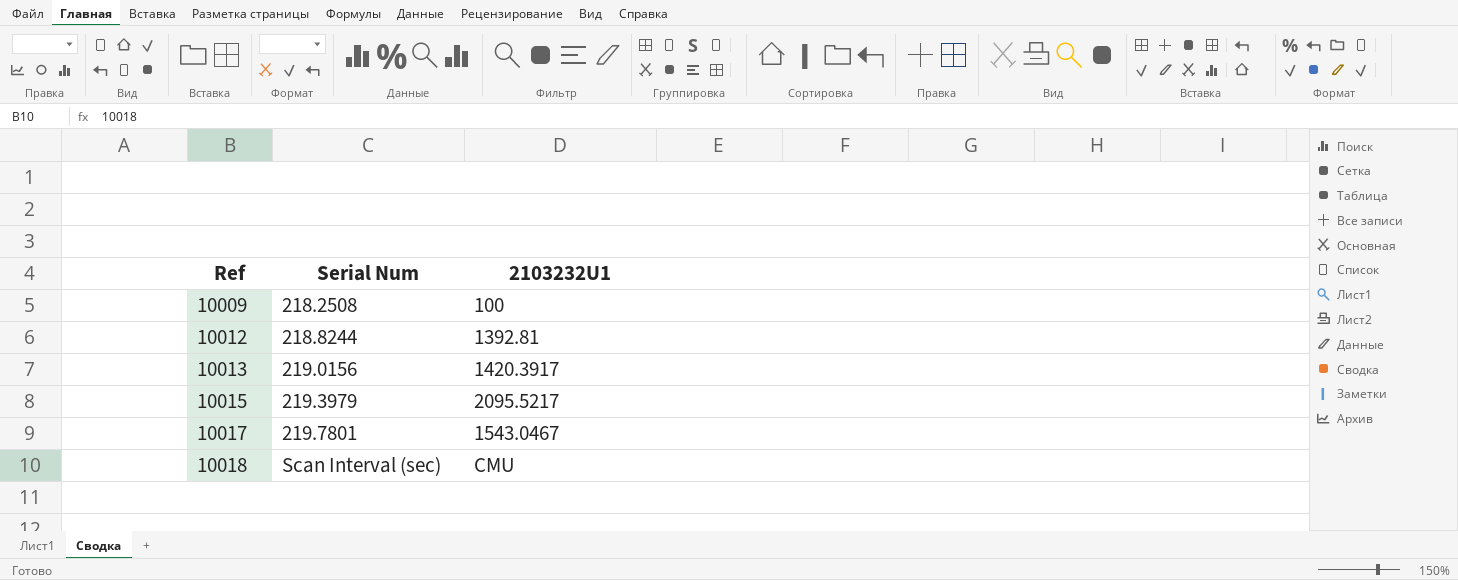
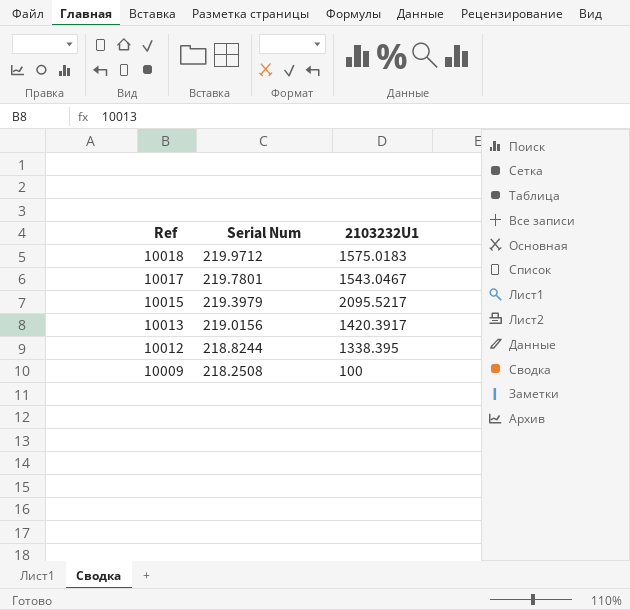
row order: Ref ascending -> Ref descending
10018 | Serial Num: Scan Interval (sec) -> 219.9712
10018 | 2103232U1: CMU -> 1575.0183
10012 | 2103232U1: 1392.81 -> 1338.395

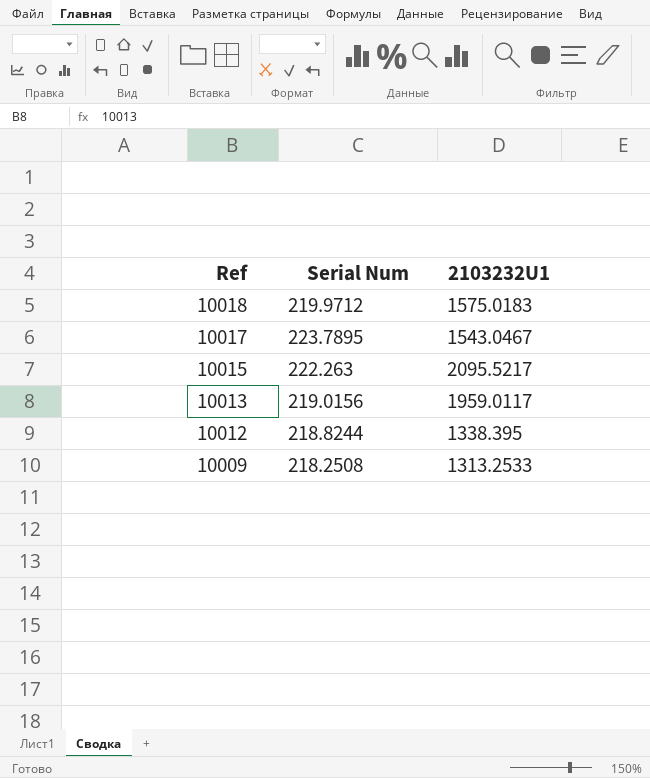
10017 | Serial Num: 219.7801 -> 223.7895
10015 | Serial Num: 219.3979 -> 222.263
10013 | 2103232U1: 1420.3917 -> 1959.0117
10009 | 2103232U1: 100 -> 1313.2533

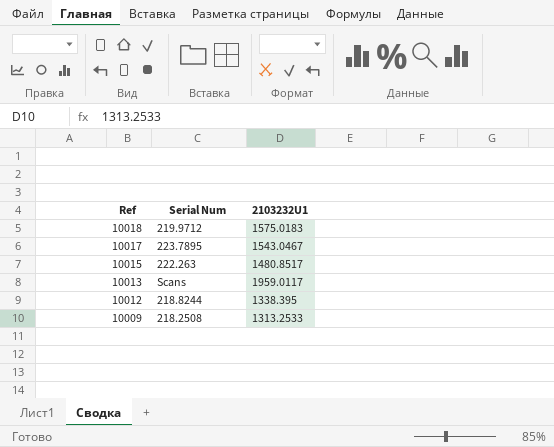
10015 | 2103232U1: 2095.5217 -> 1480.8517
10013 | Serial Num: 219.0156 -> Scans

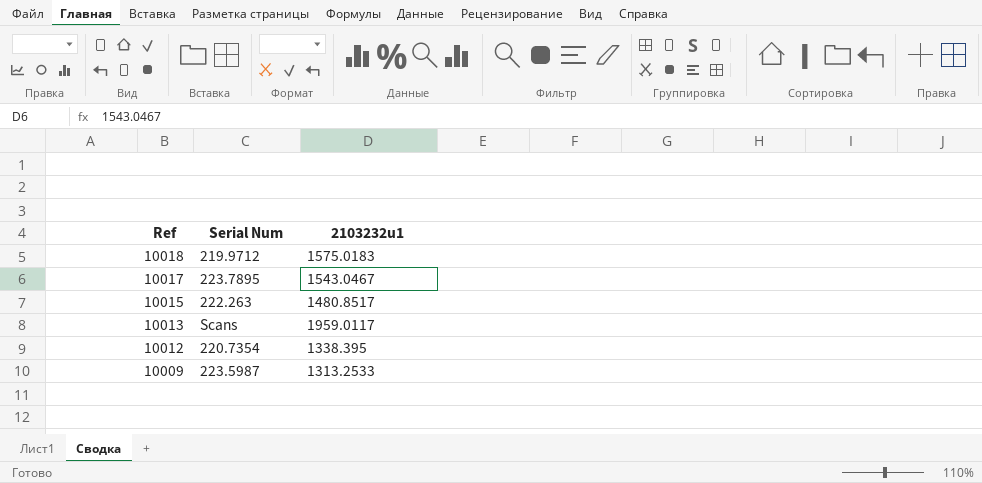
column name: 2103232U1 -> 2103232u1
10012 | Serial Num: 218.8244 -> 220.7354
10009 | Serial Num: 218.2508 -> 223.5987

